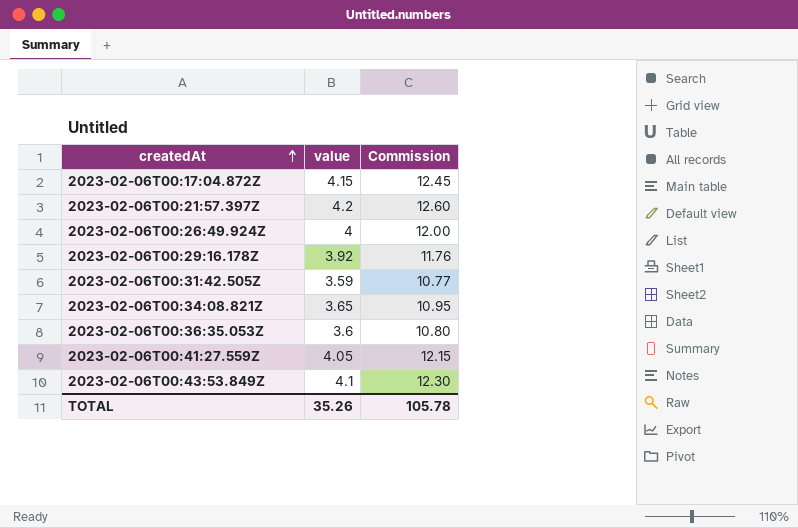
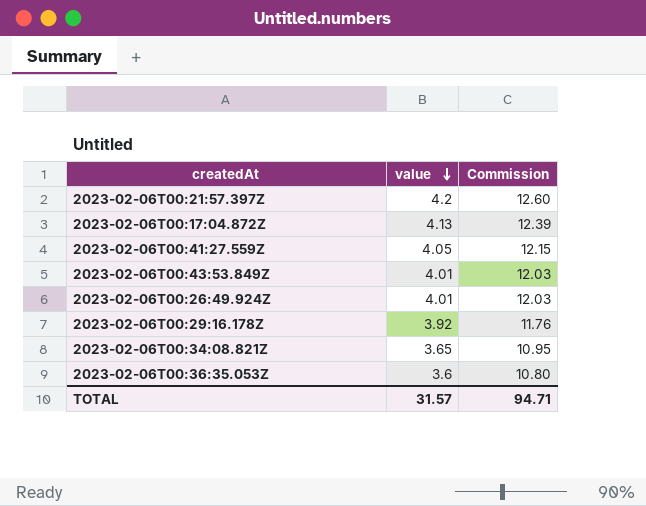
row order: createdAt ascending -> value descending
row 2023-02-06T00:31:42.505Z: 3.59 | 10.77 -> none
2023-02-06T00:17:04.872Z | value: 4.15 -> 4.13
2023-02-06T00:17:04.872Z | Commission: 12.45 -> 12.39
2023-02-06T00:43:53.849Z | value: 4.1 -> 4.01
2023-02-06T00:43:53.849Z | Commission: 12.30 -> 12.03
2023-02-06T00:26:49.924Z | value: 4 -> 4.01
2023-02-06T00:26:49.924Z | Commission: 12.00 -> 12.03
TOTAL | value: 35.26 -> 31.57
TOTAL | Commission: 105.78 -> 94.71

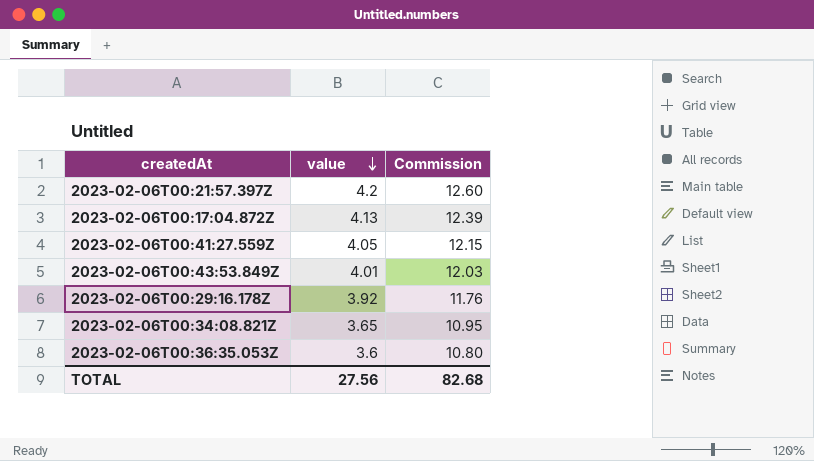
row 2023-02-06T00:26:49.924Z: 4.01 | 12.03 -> none
TOTAL | value: 31.57 -> 27.56
TOTAL | Commission: 94.71 -> 82.68

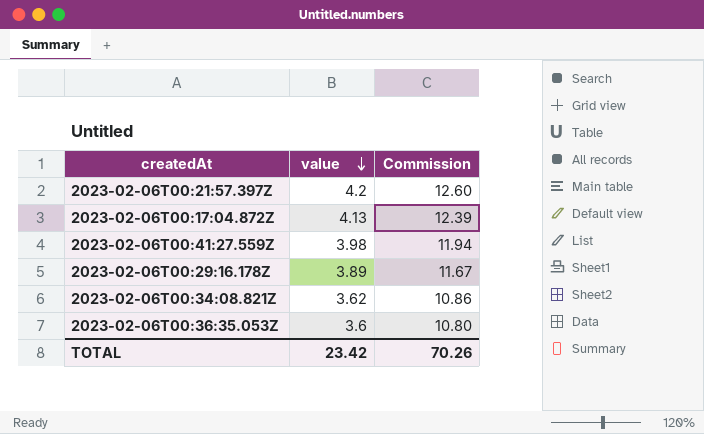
row 2023-02-06T00:43:53.849Z: 4.01 | 12.03 -> none
2023-02-06T00:41:27.559Z | value: 4.05 -> 3.98
2023-02-06T00:41:27.559Z | Commission: 12.15 -> 11.94
2023-02-06T00:29:16.178Z | value: 3.92 -> 3.89
2023-02-06T00:29:16.178Z | Commission: 11.76 -> 11.67
2023-02-06T00:34:08.821Z | value: 3.65 -> 3.62
2023-02-06T00:34:08.821Z | Commission: 10.95 -> 10.86
TOTAL | value: 27.56 -> 23.42
TOTAL | Commission: 82.68 -> 70.26

